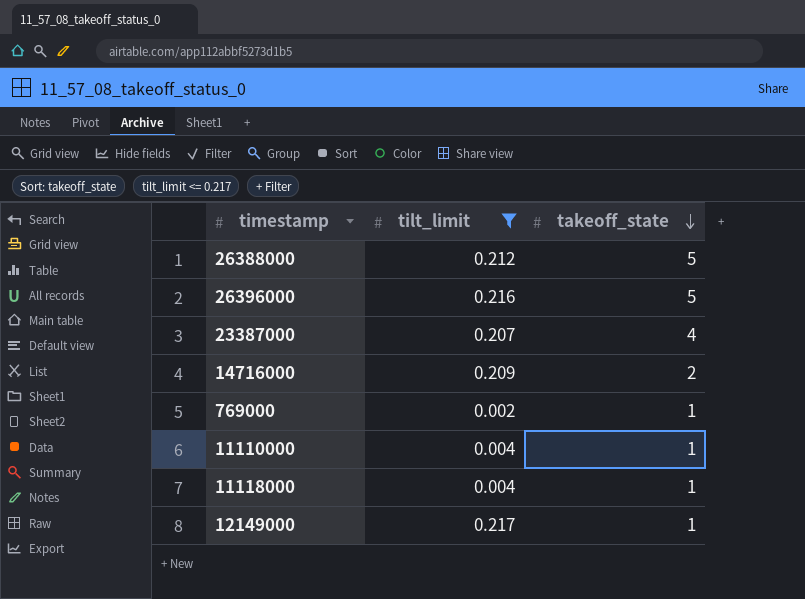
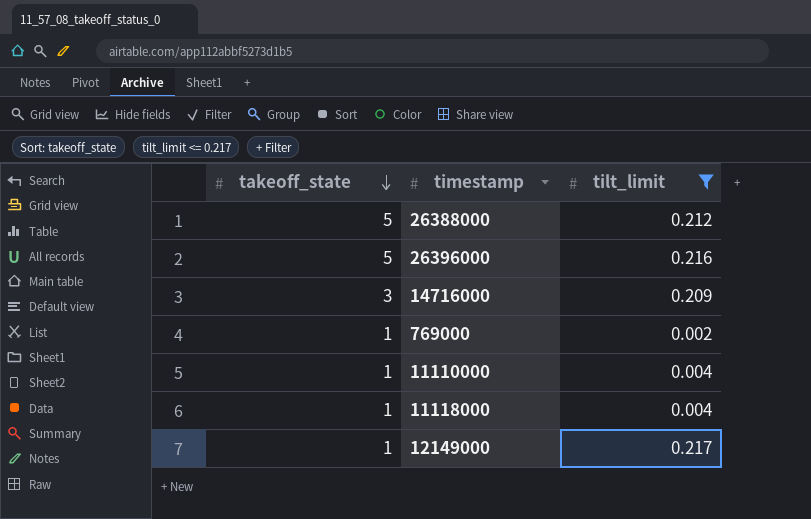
column takeoff_state | position: 3 -> 1
row 23387000: 0.207 | 4 -> none
14716000 | takeoff_state: 2 -> 3

